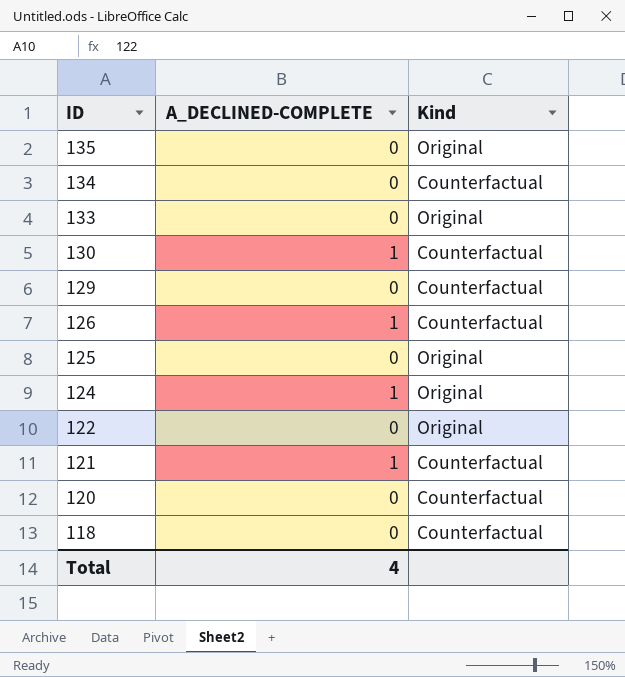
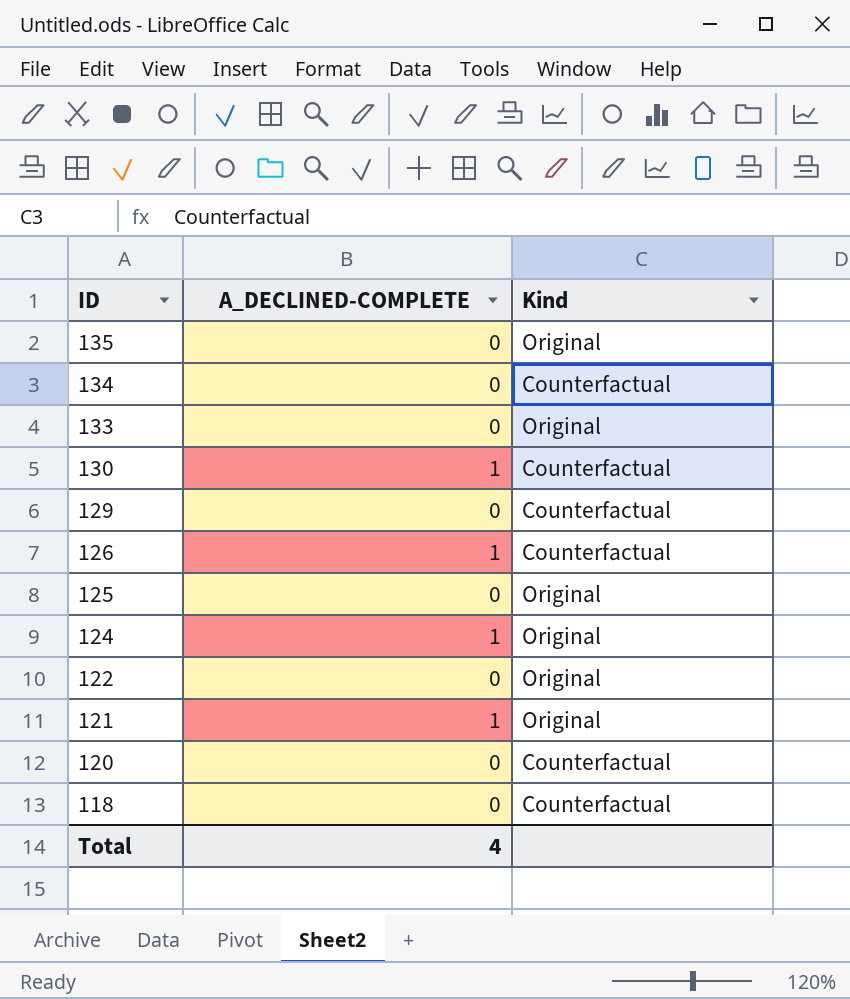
121 | Kind: Counterfactual -> Original

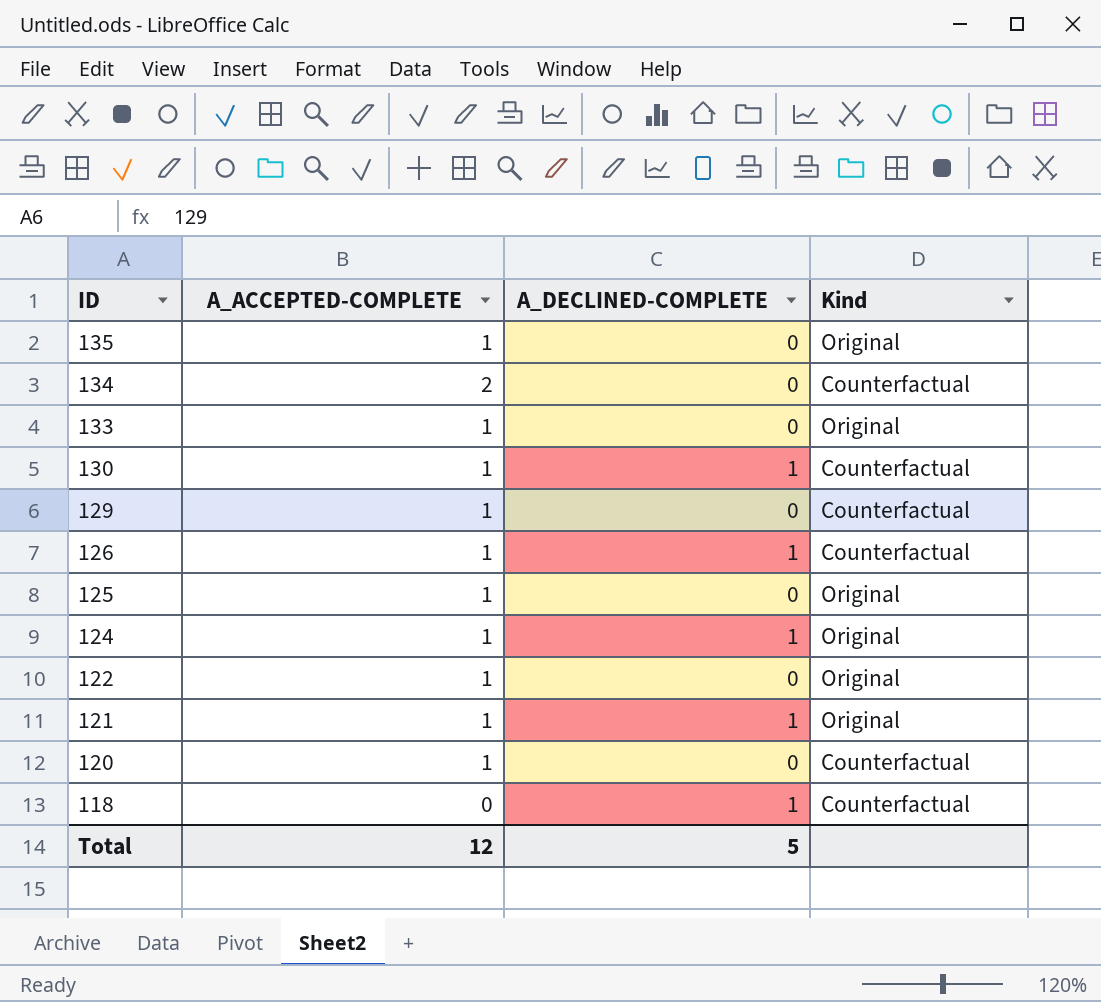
column A_ACCEPTED-COMPLETE | position: none -> 2
118 | A_DECLINED-COMPLETE: 0 -> 1
Total | A_DECLINED-COMPLETE: 4 -> 5

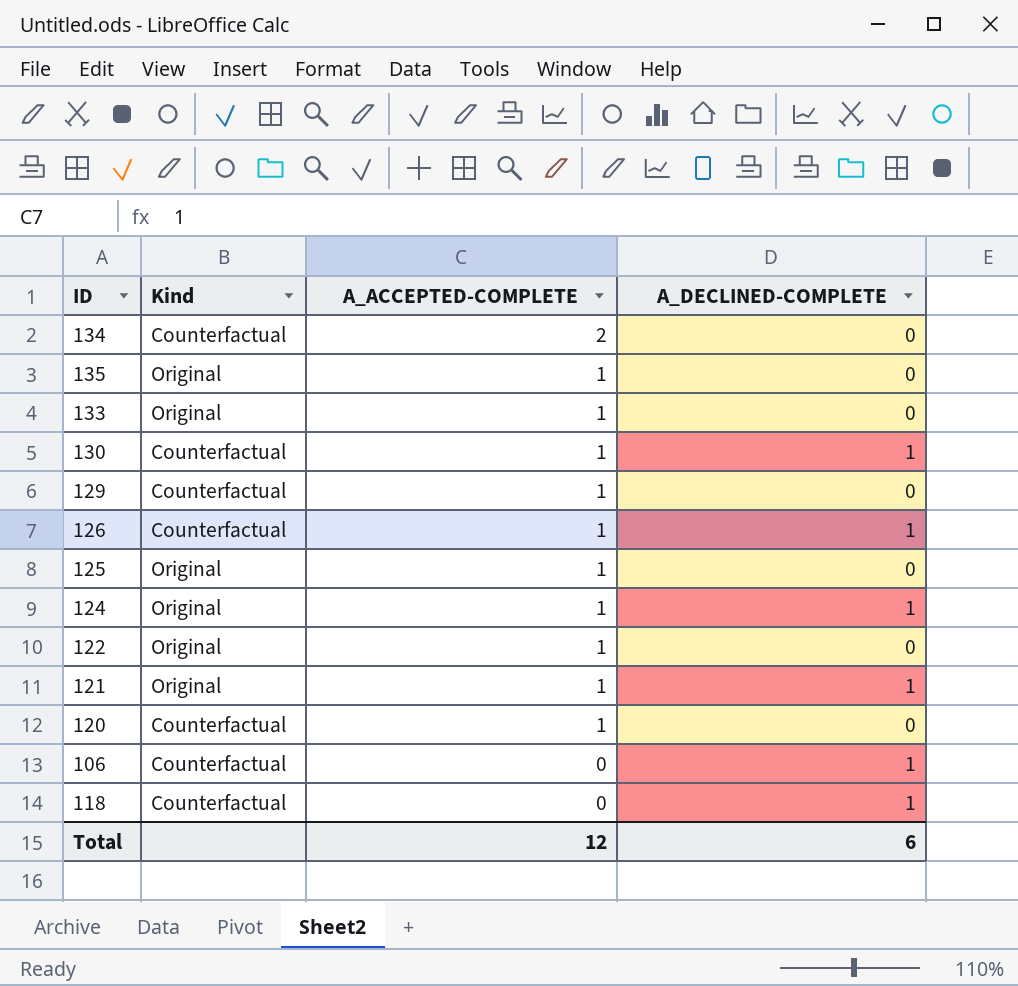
row order: ID descending -> A_ACCEPTED-COMPLETE descending
column Kind | position: 4 -> 2
row 106: none -> Counterfactual | 0 | 1
Total | A_DECLINED-COMPLETE: 5 -> 6

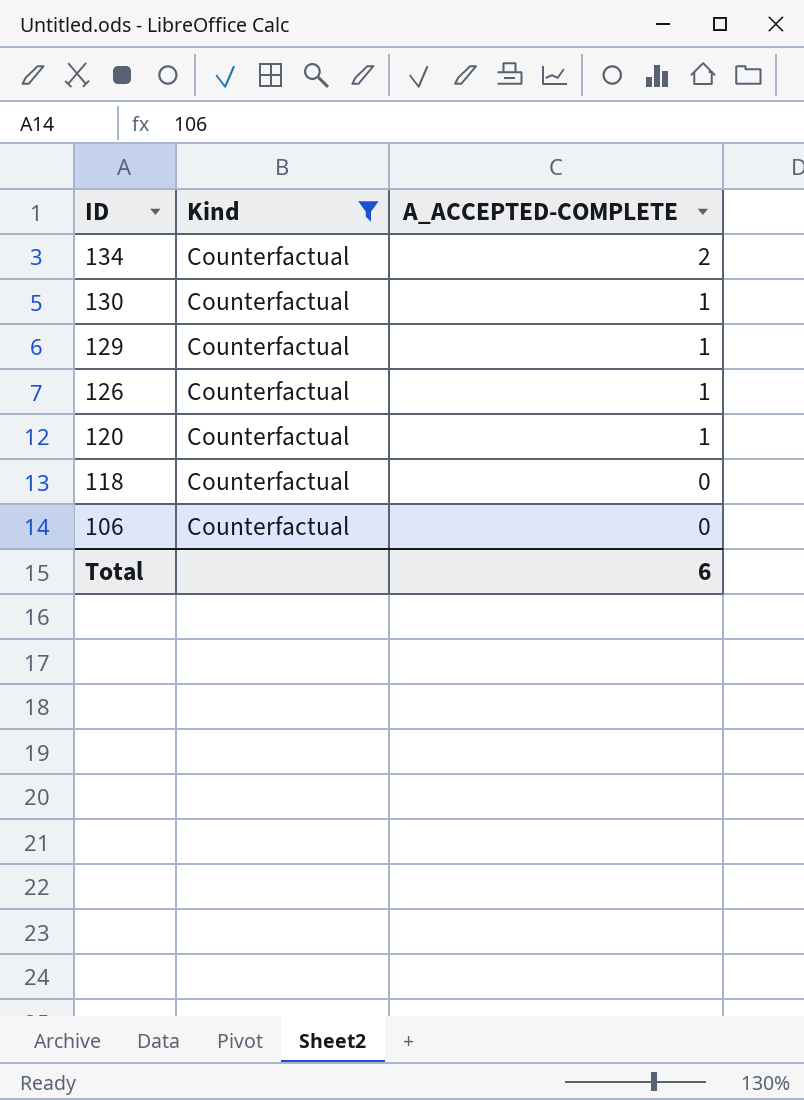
filter: none -> Kind = Counterfactual
row order: A_ACCEPTED-COMPLETE descending -> ID descending
column A_DECLINED-COMPLETE | position: 4 -> none
Total | A_ACCEPTED-COMPLETE: 12 -> 6

